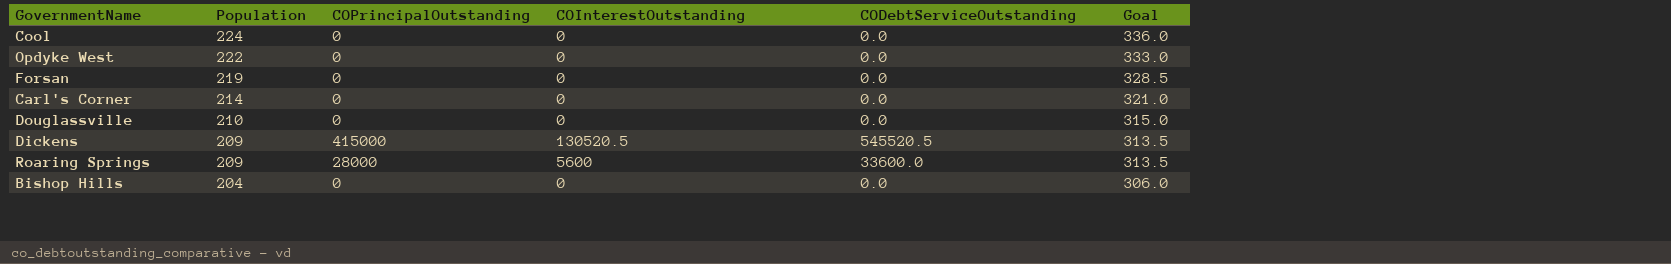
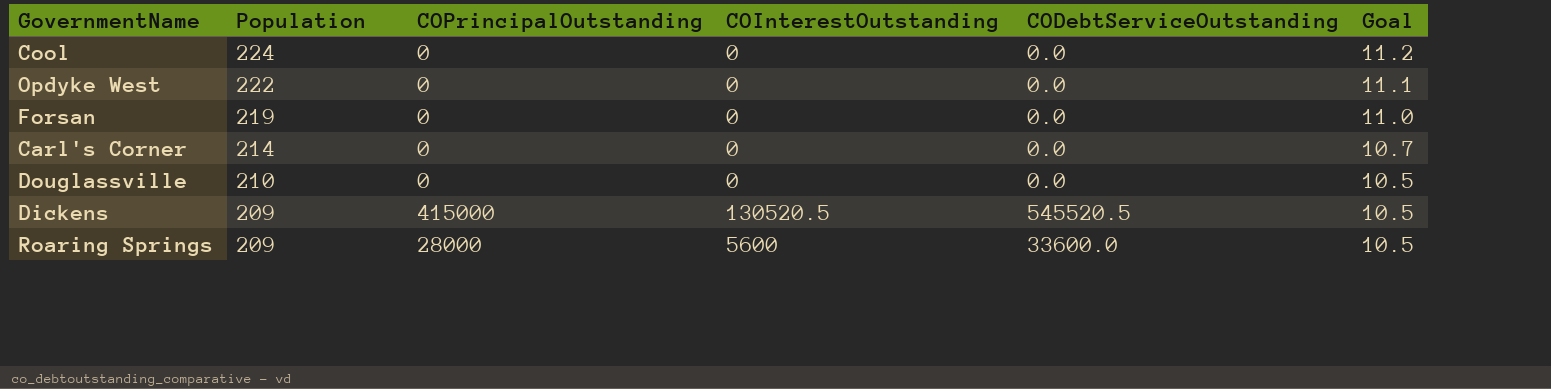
column Goal | formula: [Population] * 1.5 -> [Population] * 0.05
row Bishop Hills: 204 | 0 | 0 | 0.0 | 306.0 -> none

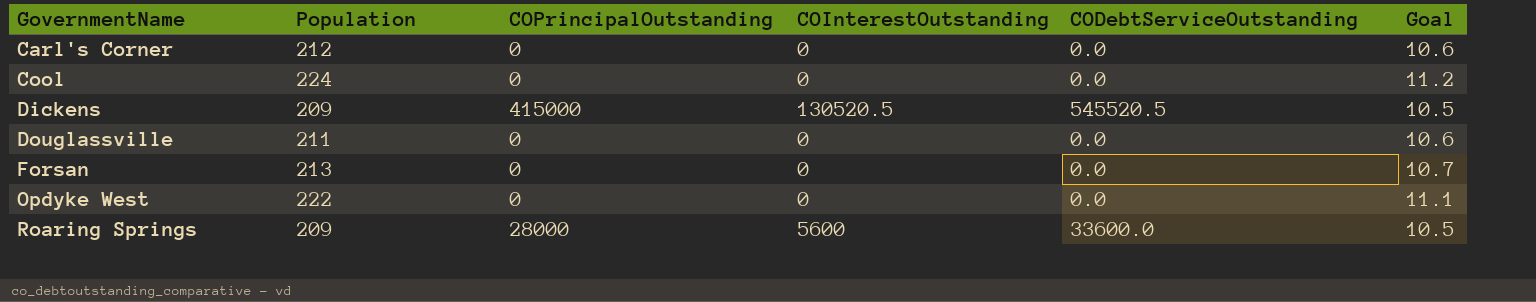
row order: Population descending -> GovernmentName ascending
Carl's Corner | Population: 214 -> 212
Carl's Corner | Goal: 10.7 -> 10.6
Douglassville | Population: 210 -> 211
Douglassville | Goal: 10.5 -> 10.6
Forsan | Population: 219 -> 213
Forsan | Goal: 11.0 -> 10.7

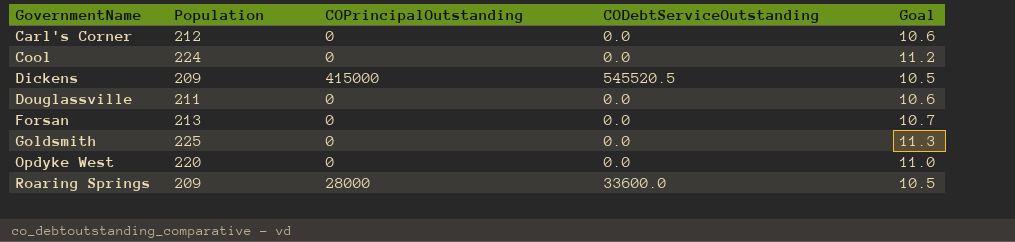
column COInterestOutstanding | position: 4 -> none
row Goldsmith: none -> 225 | 0 | 0.0 | 11.3
Opdyke West | Population: 222 -> 220
Opdyke West | Goal: 11.1 -> 11.0

